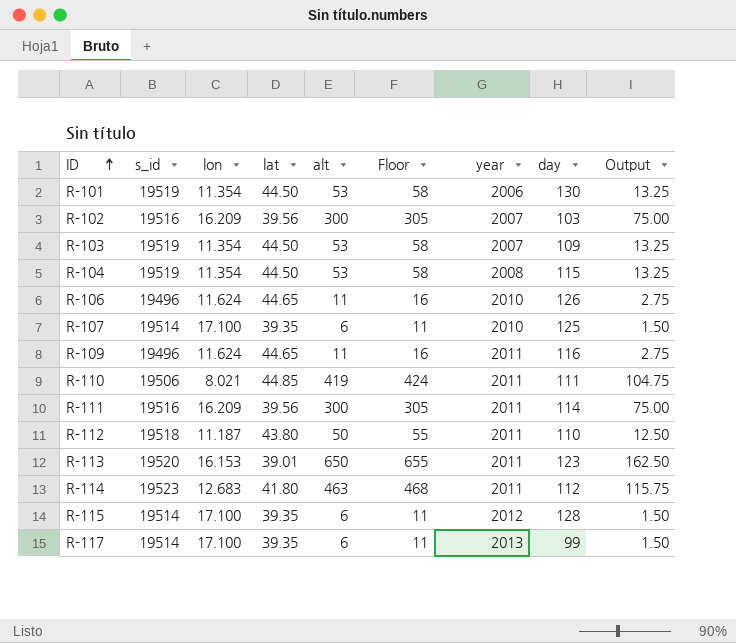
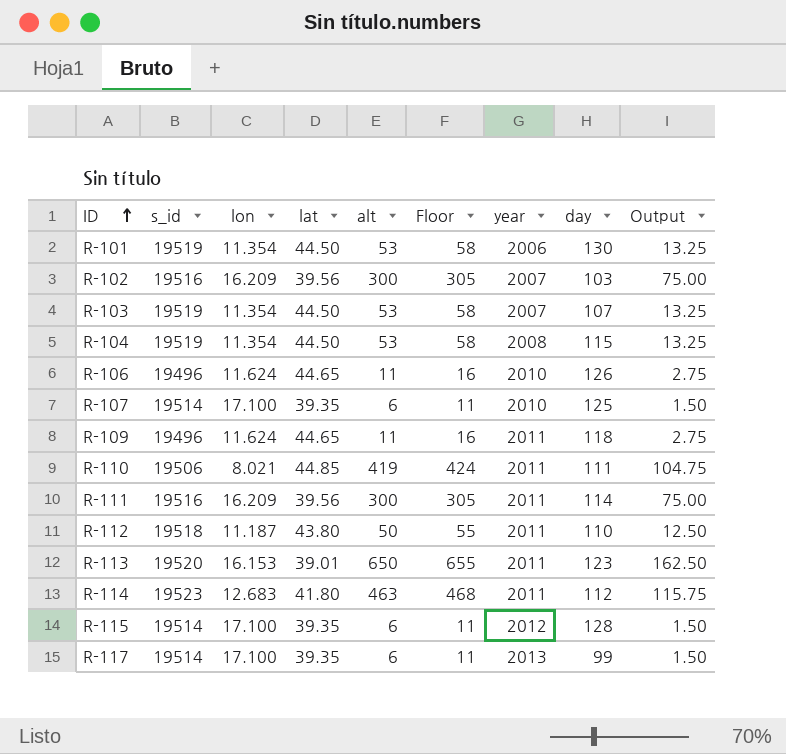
R-103 | day: 109 -> 107
R-109 | day: 116 -> 118

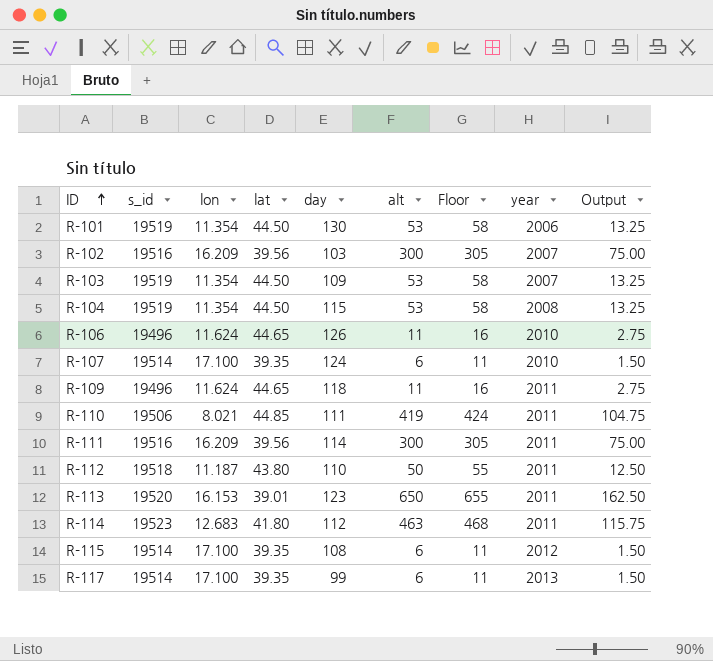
column day | position: 8 -> 5
R-103 | day: 107 -> 109
R-107 | day: 125 -> 124
R-115 | day: 128 -> 108

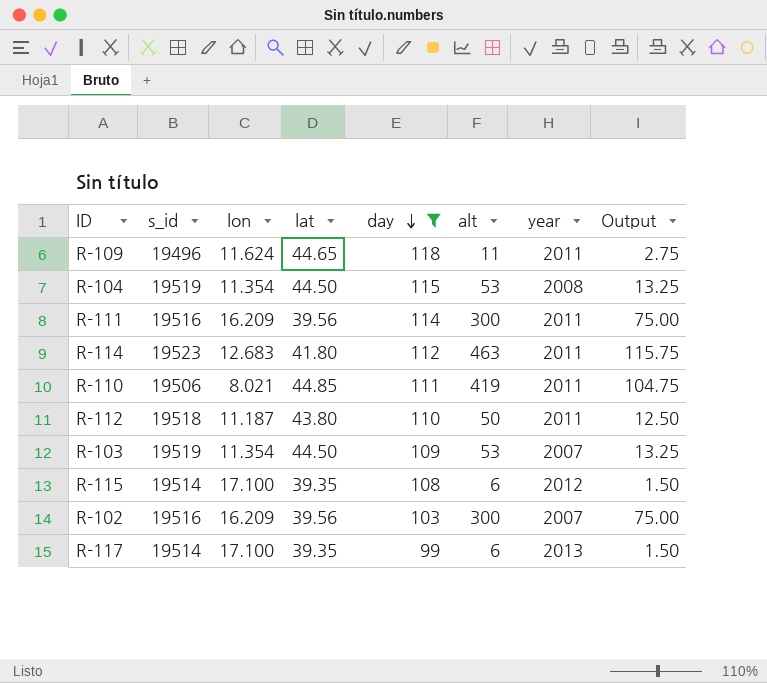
filter: none -> day <= 118
row order: ID ascending -> day descending
column Floor | formula: [alt] + 5 -> none

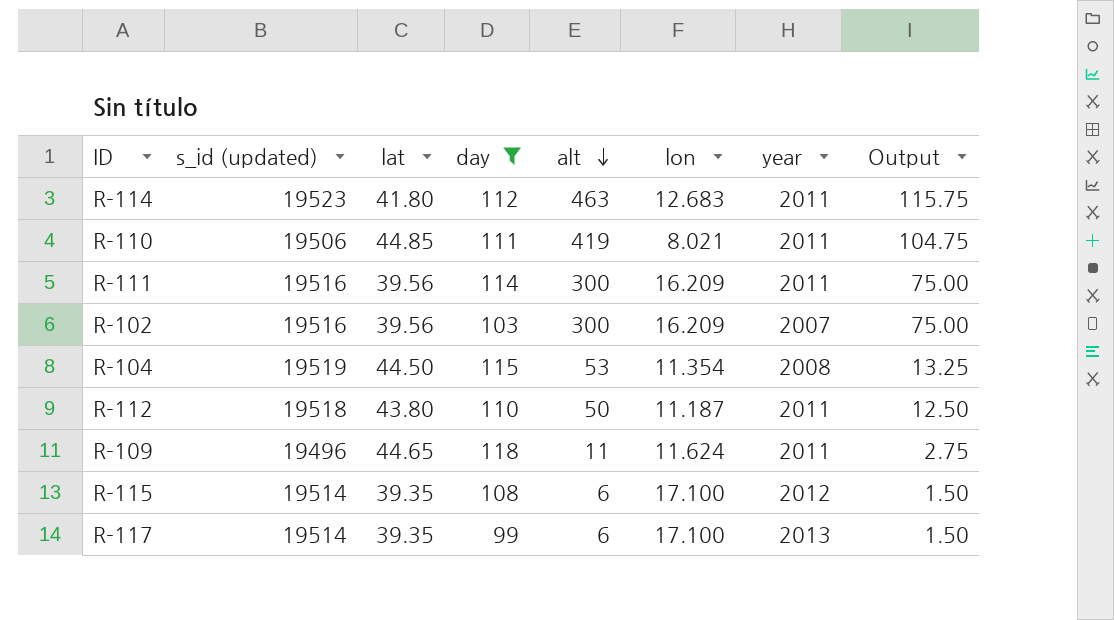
row order: day descending -> alt descending
column name: s_id -> s_id (updated)
column lon | position: 3 -> 6
row R-103: 19519 | 11.354 | 44.50 | 109 | 53 | 2007 | 13.25 -> none

